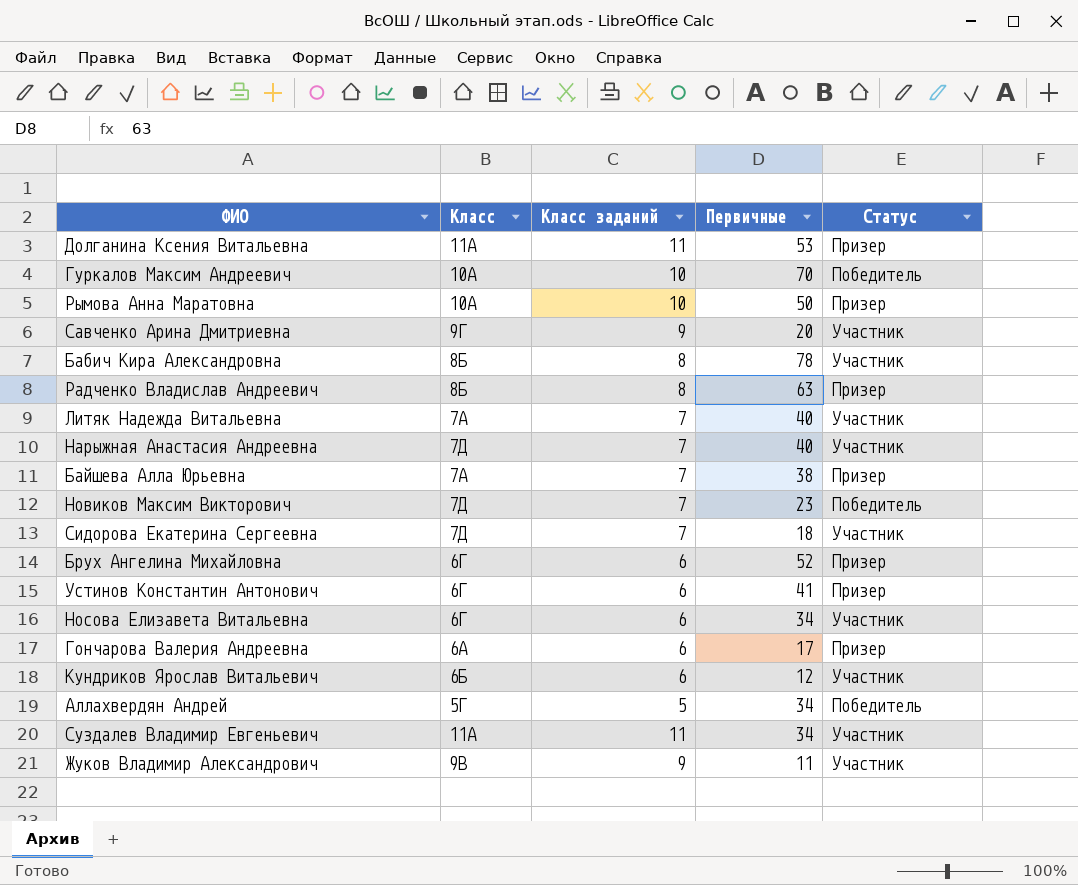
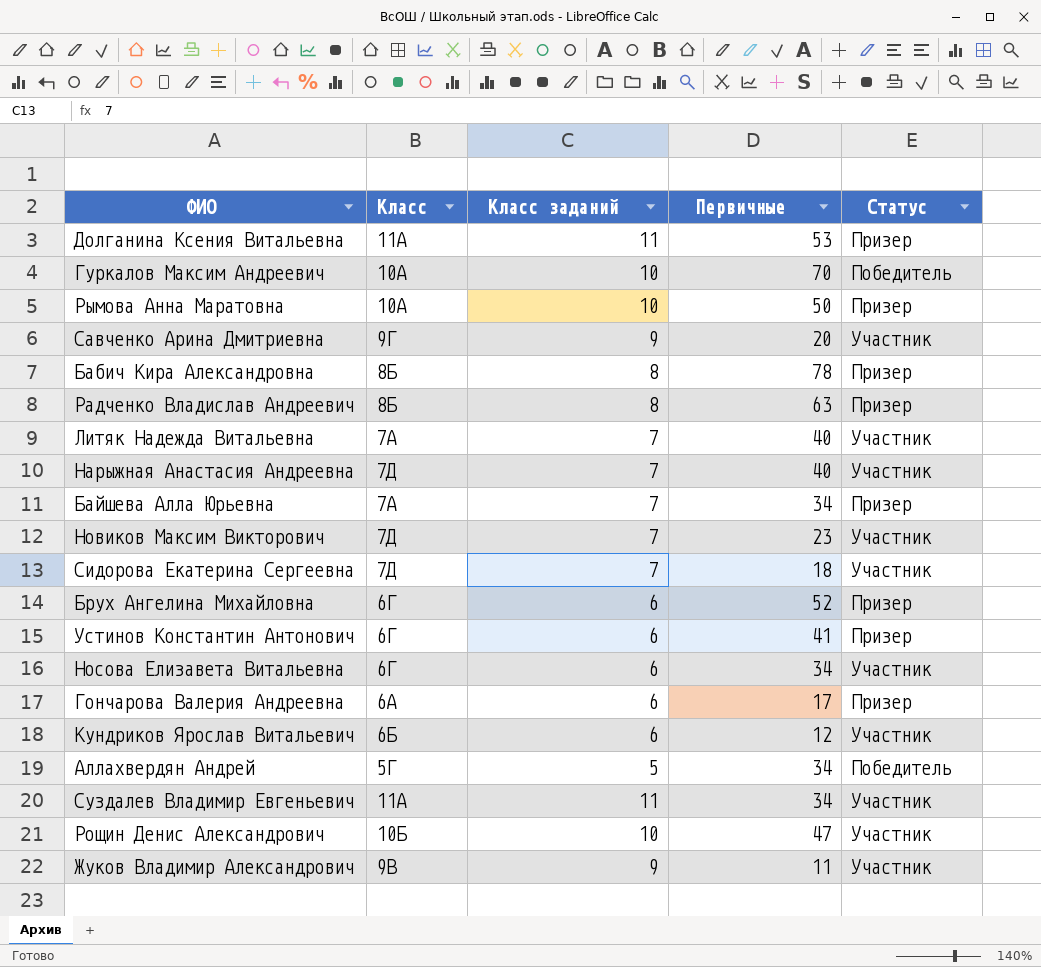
Бабич Кира Александровна | Статус: Участник -> Призер
Байшева Алла Юрьевна | Первичные: 38 -> 34
Новиков Максим Викторович | Статус: Победитель -> Участник
row Рощин Денис Александрович: none -> 10Б | 10 | 47 | Участник

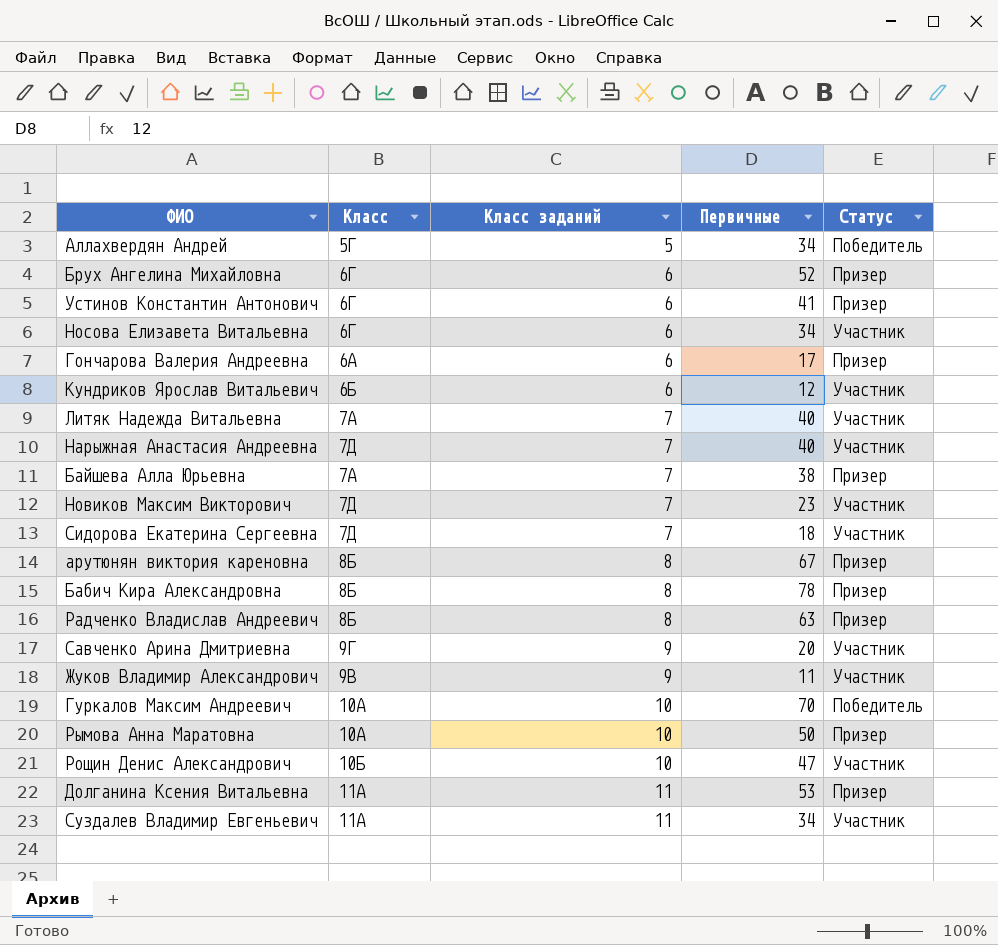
row order: none -> Класс заданий ascending
Байшева Алла Юрьевна | Первичные: 34 -> 38
row арутюнян виктория кареновна: none -> 8Б | 8 | 67 | Призер

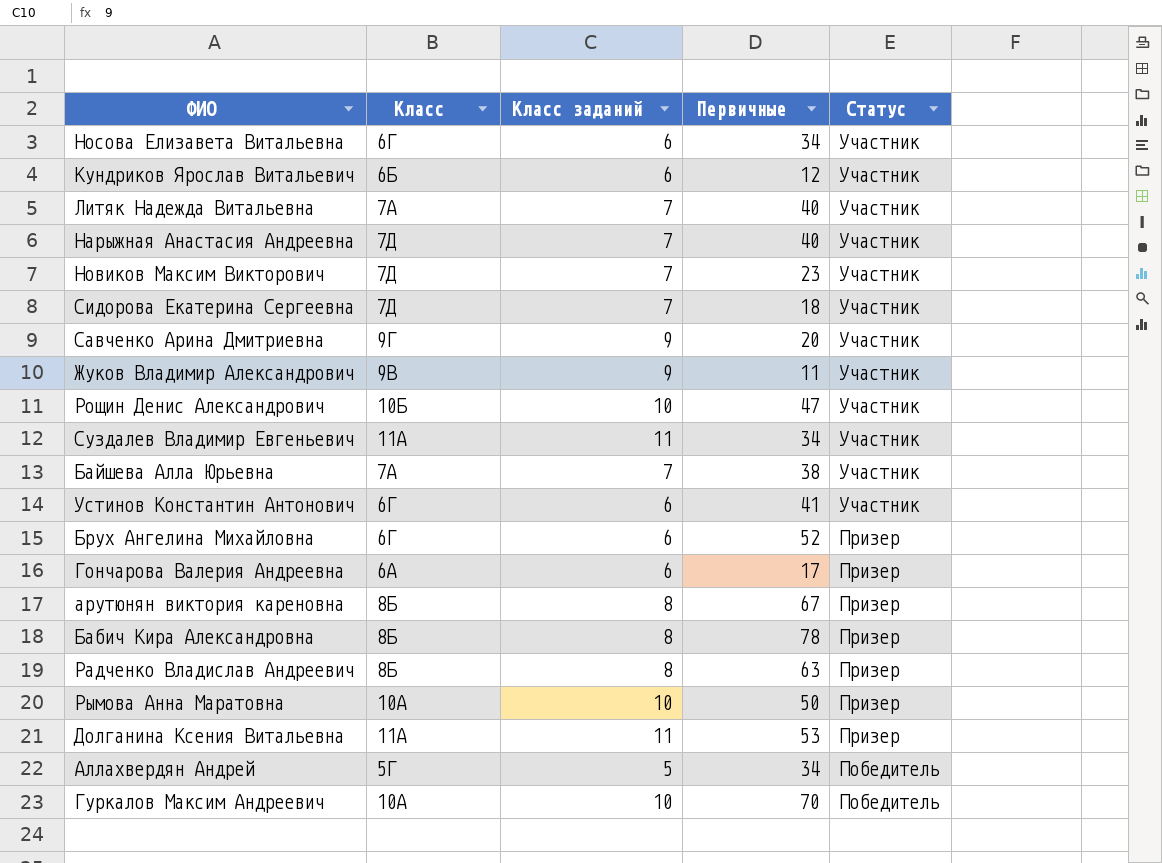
row order: Класс заданий ascending -> Статус descending
Байшева Алла Юрьевна | Статус: Призер -> Участник
Устинов Константин Антонович | Статус: Призер -> Участник

